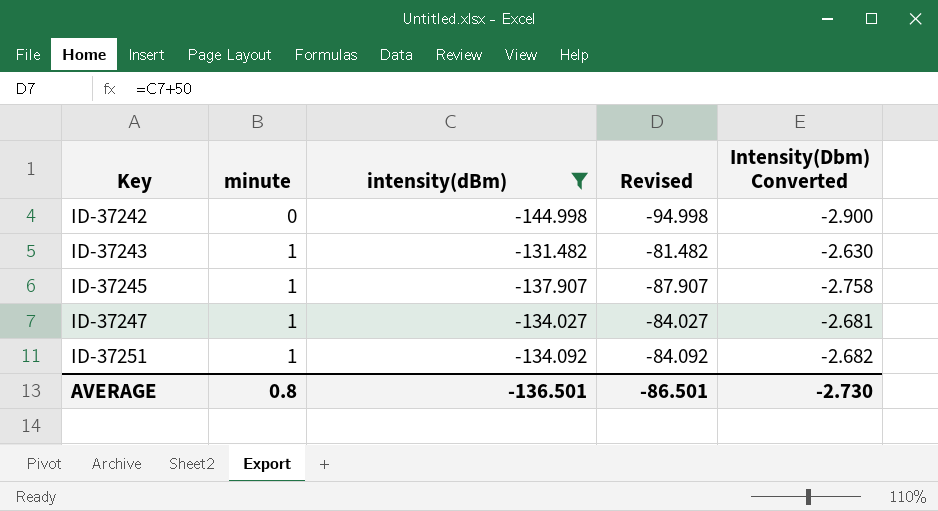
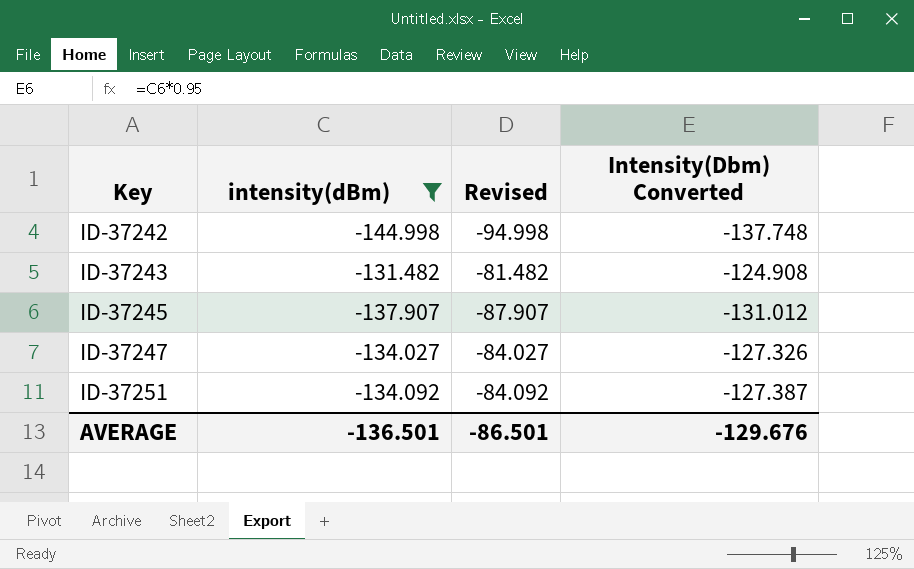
column minute | position: 2 -> none
column Intensity(Dbm) Converted | formula: [intensity(dBm)] * 0.02 -> [intensity(dBm)] * 0.95
AVERAGE | Intensity(Dbm) Converted: -2.730 -> -129.676

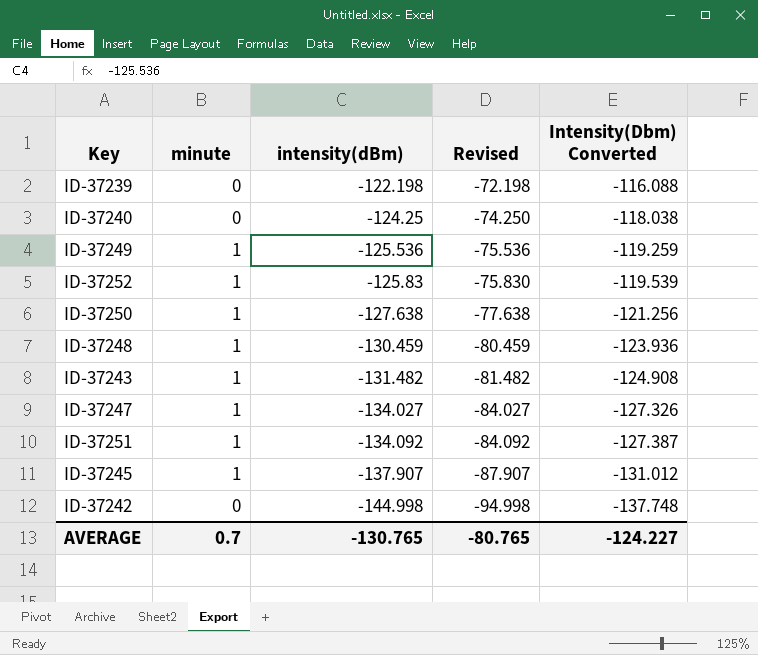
filter: intensity(dBm) <= -131.482 -> none
row order: Key ascending -> intensity(dBm) descending
column minute | position: none -> 2
AVERAGE | intensity(dBm): -136.501 -> -130.765
AVERAGE | Revised: -86.501 -> -80.765
AVERAGE | Intensity(Dbm) Converted: -129.676 -> -124.227

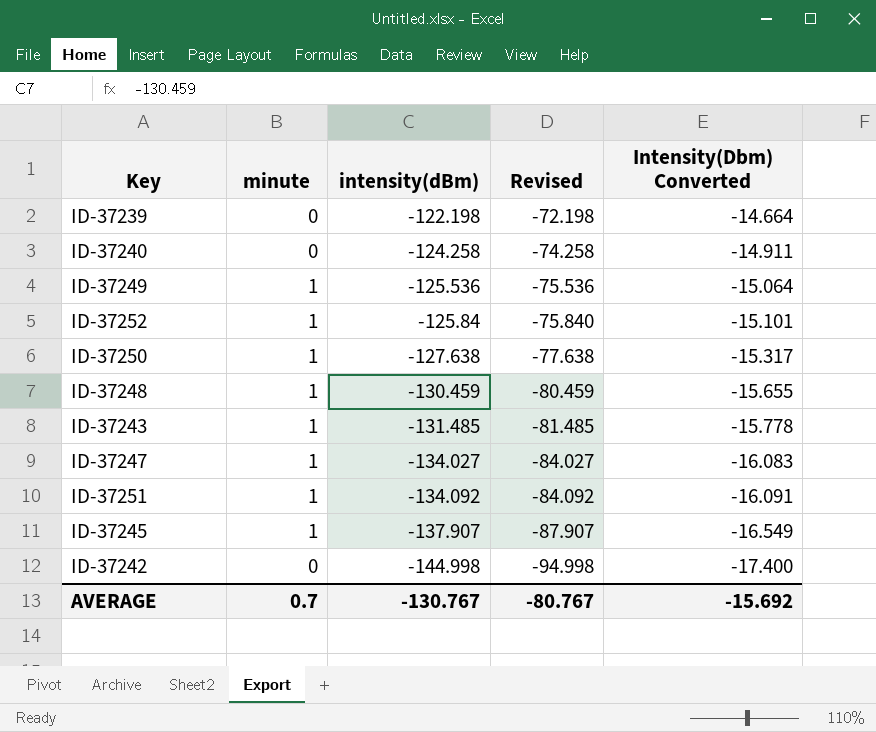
column Intensity(Dbm) Converted | formula: [intensity(dBm)] * 0.95 -> [intensity(dBm)] * 0.12
ID-37240 | intensity(dBm): -124.25 -> -124.258
ID-37240 | Revised: -74.250 -> -74.258
ID-37252 | intensity(dBm): -125.83 -> -125.84
ID-37252 | Revised: -75.830 -> -75.840
ID-37243 | intensity(dBm): -131.482 -> -131.485
ID-37243 | Revised: -81.482 -> -81.485
AVERAGE | intensity(dBm): -130.765 -> -130.767
AVERAGE | Revised: -80.765 -> -80.767
AVERAGE | Intensity(Dbm) Converted: -124.227 -> -15.692

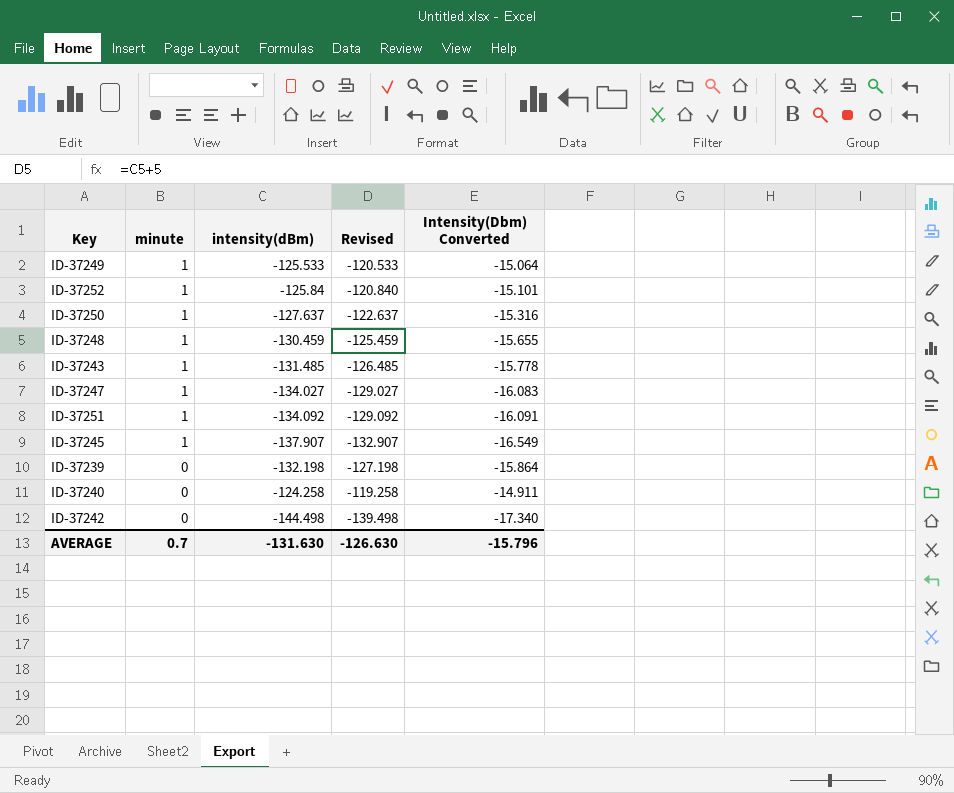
row order: intensity(dBm) descending -> minute descending
column Revised | formula: [intensity(dBm)] + 50 -> [intensity(dBm)] + 5
ID-37249 | intensity(dBm): -125.536 -> -125.533
ID-37250 | intensity(dBm): -127.638 -> -127.637
ID-37250 | Intensity(Dbm) Converted: -15.317 -> -15.316
ID-37239 | intensity(dBm): -122.198 -> -132.198
ID-37239 | Intensity(Dbm) Converted: -14.664 -> -15.864
ID-37242 | intensity(dBm): -144.998 -> -144.498
ID-37242 | Intensity(Dbm) Converted: -17.400 -> -17.340
AVERAGE | intensity(dBm): -130.767 -> -131.630
AVERAGE | Revised: -80.767 -> -126.630
AVERAGE | Intensity(Dbm) Converted: -15.692 -> -15.796

